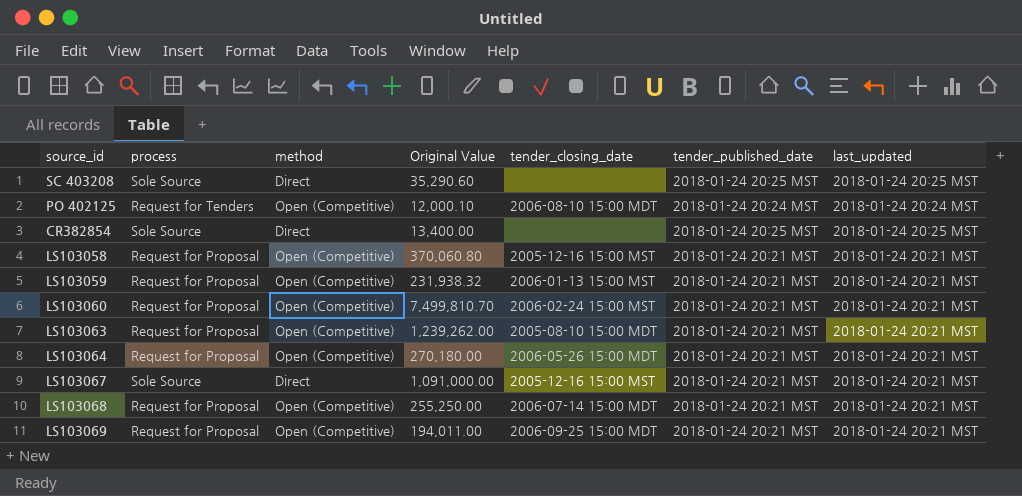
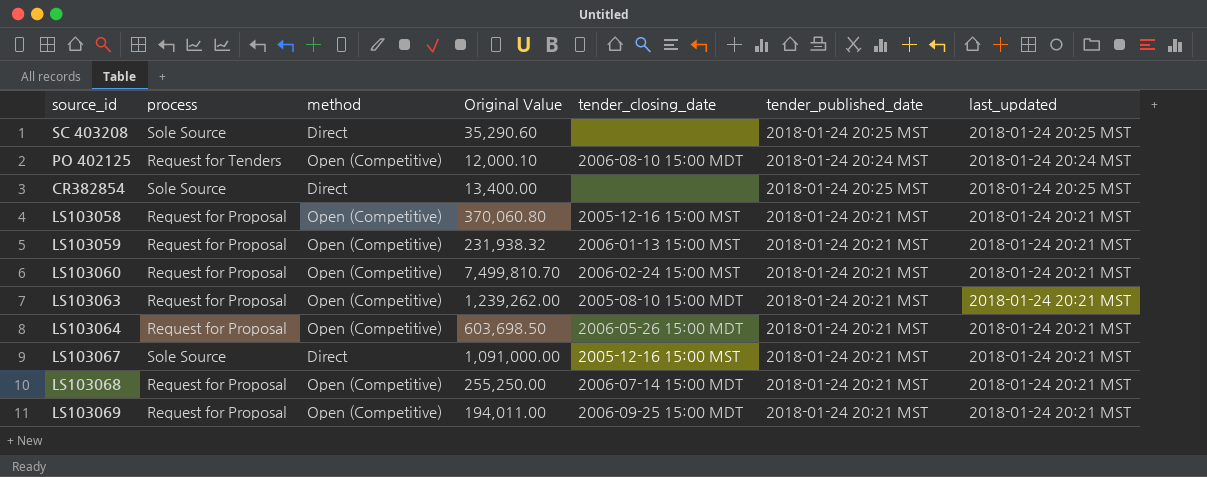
LS103064 | Original Value: 270,180.00 -> 603,698.50

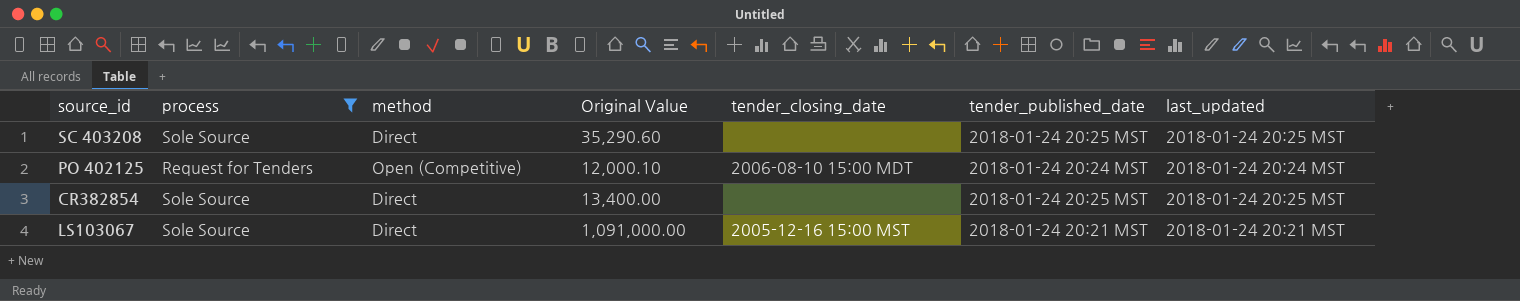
filter: none -> process != Request for Proposal

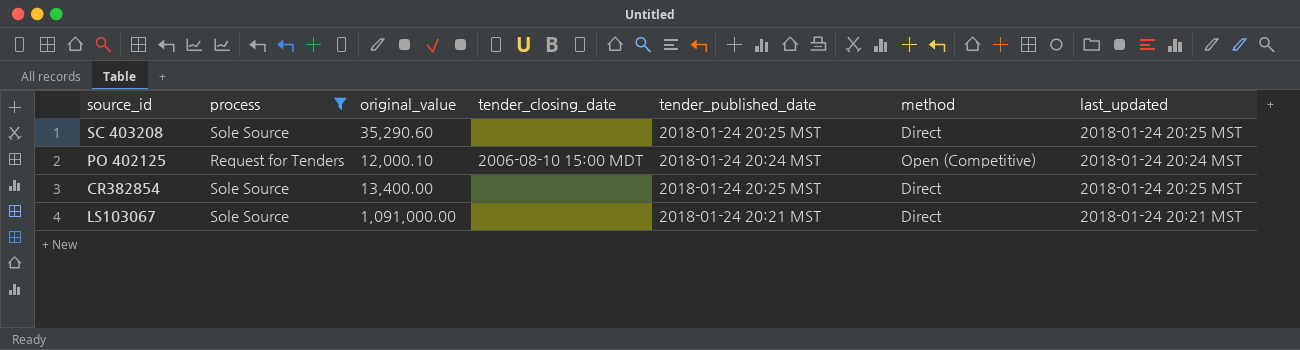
column name: Original Value -> original_value
column method | position: 3 -> 6
LS103067 | tender_closing_date: 2005-12-16 15:00 MST -> none

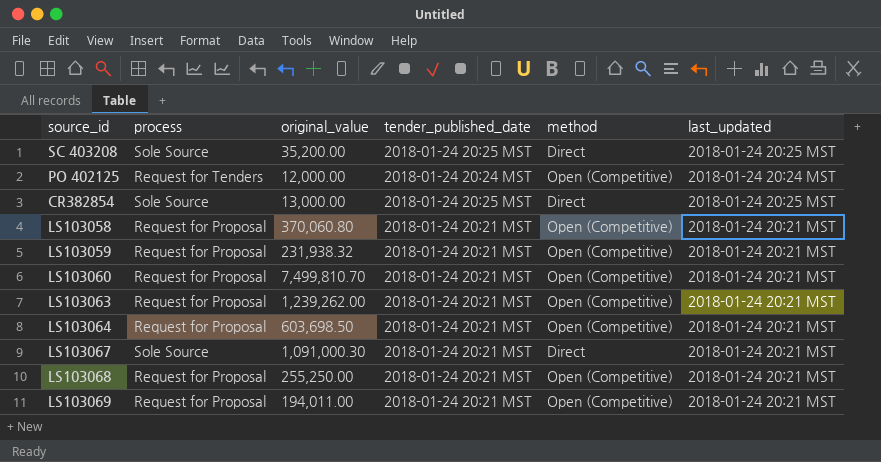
filter: process != Request for Proposal -> none
column tender_closing_date | position: 4 -> none
SC 403208 | original_value: 35,290.60 -> 35,200.00
PO 402125 | original_value: 12,000.10 -> 12,000.00
CR382854 | original_value: 13,400.00 -> 13,000.00
LS103067 | original_value: 1,091,000.00 -> 1,091,000.30

